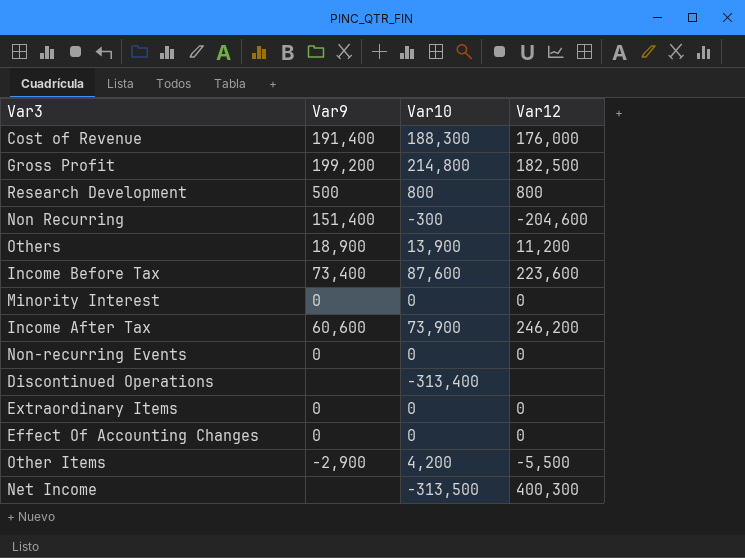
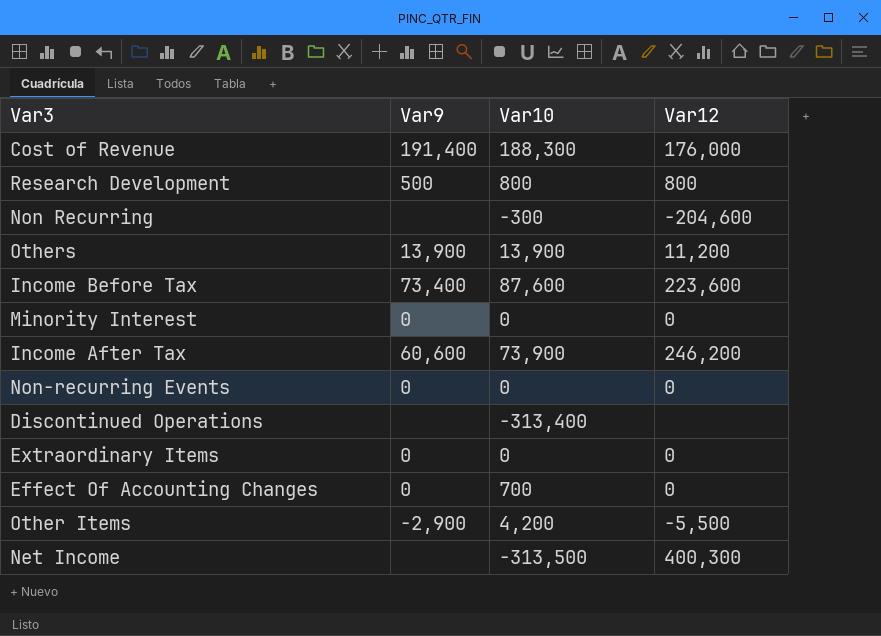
row Gross Profit: 199,200 | 214,800 | 182,500 -> none
Non Recurring | Var9: 151,400 -> none
Others | Var9: 18,900 -> 13,900
Effect Of Accounting Changes | Var10: 0 -> 700

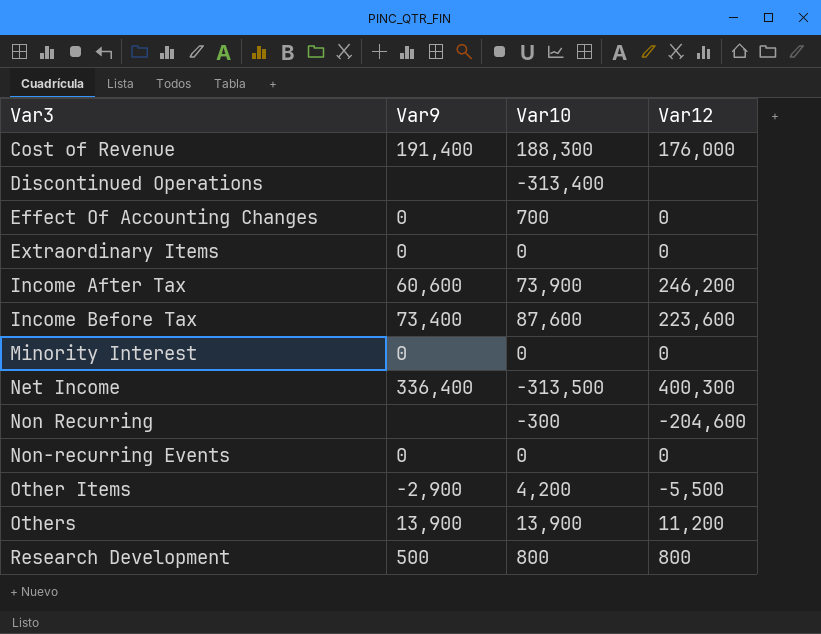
row order: none -> Var3 ascending
Net Income | Var9: none -> 336,400

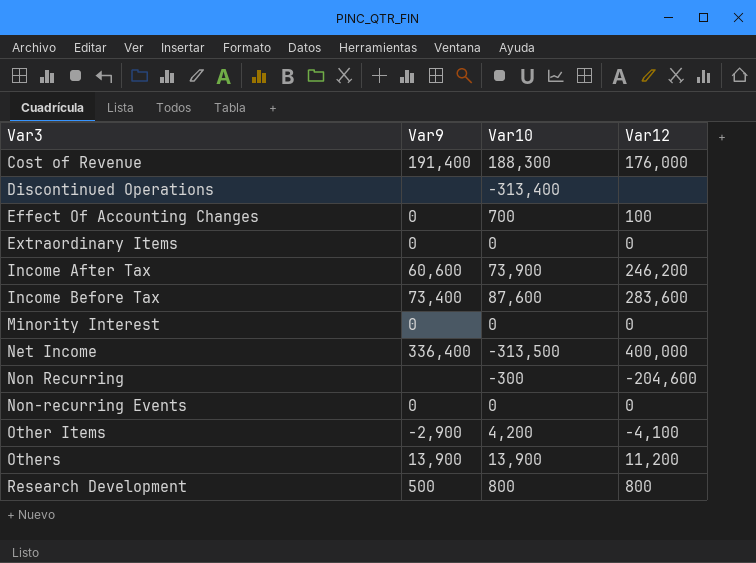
Effect Of Accounting Changes | Var12: 0 -> 100
Income Before Tax | Var12: 223,600 -> 283,600
Net Income | Var12: 400,300 -> 400,000
Other Items | Var12: -5,500 -> -4,100

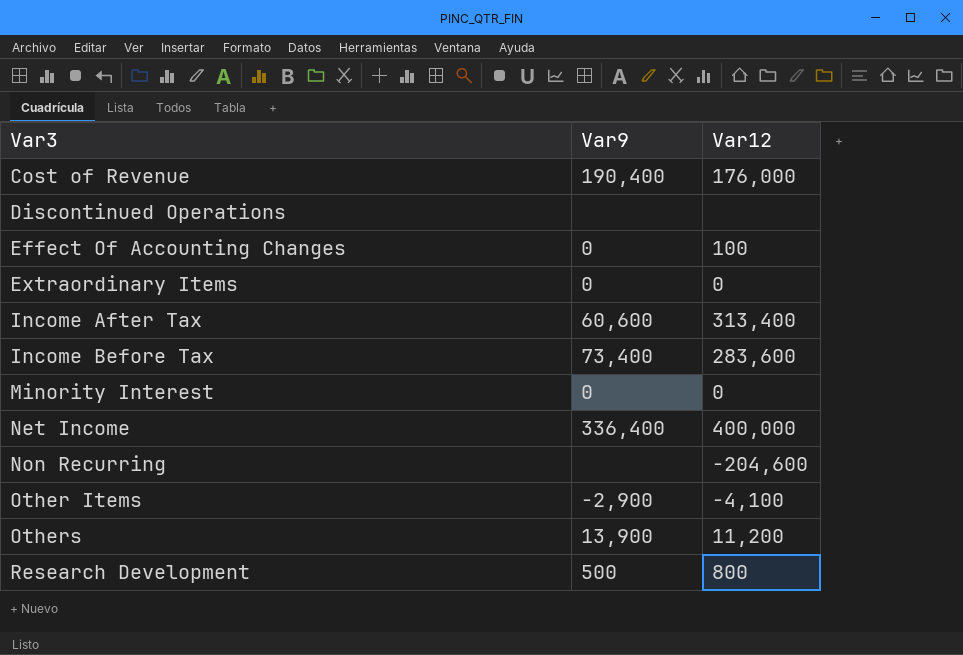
column Var10 | position: 3 -> none
row Non-recurring Events: 0 | 0 | 0 -> none
Cost of Revenue | Var9: 191,400 -> 190,400
Income After Tax | Var12: 246,200 -> 313,400

